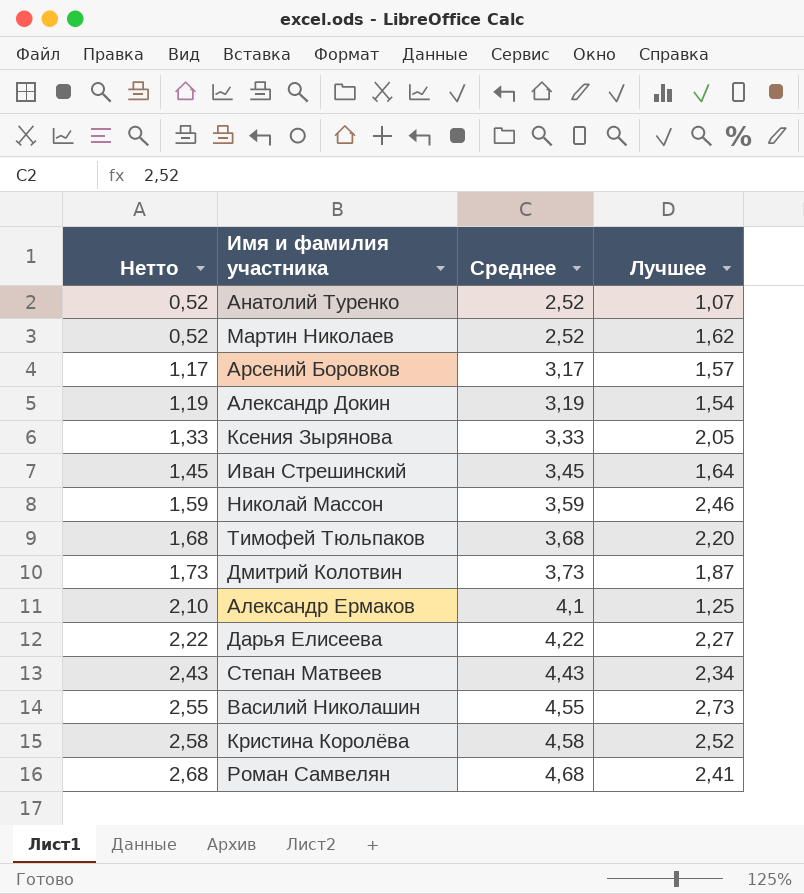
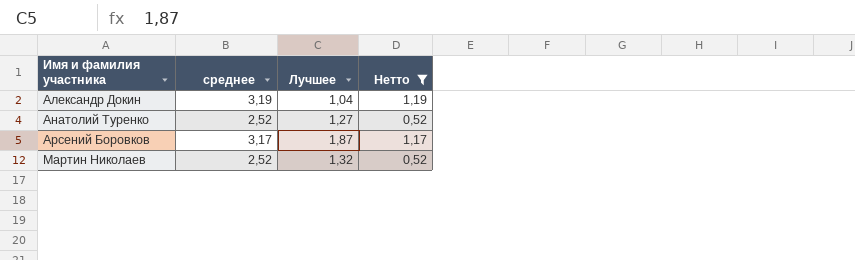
filter: none -> Нетто <= 1,19
row order: Нетто ascending -> Имя и фамилия участника ascending
column name: Среднее -> среднее
column Нетто | position: 1 -> 4
Александр Докин | Лучшее: 1,54 -> 1,04
Анатолий Туренко | Лучшее: 1,07 -> 1,27
Арсений Боровков | Лучшее: 1,57 -> 1,87
Мартин Николаев | Лучшее: 1,62 -> 1,32

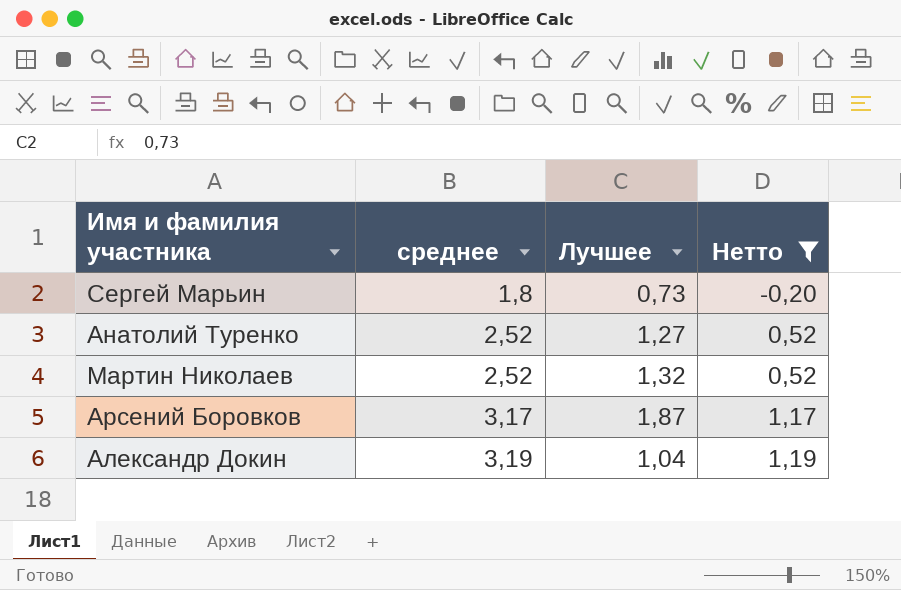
row order: Имя и фамилия участника ascending -> среднее ascending
row Сергей Марьин: none -> 1,8 | 0,73 | -0,20

